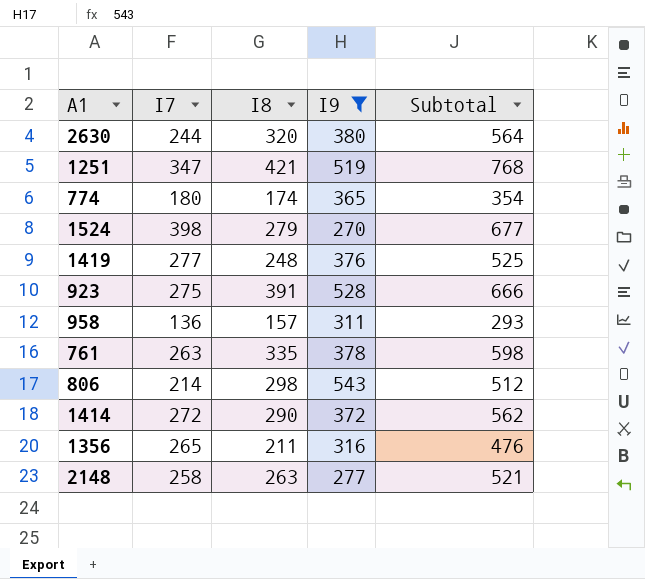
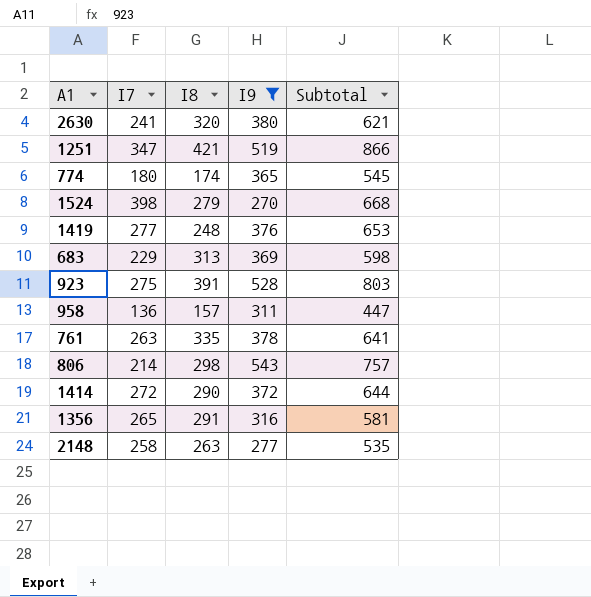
column Subtotal | formula: [I7] + [I8] -> [I7] + [I9]
2630 | I7: 244 -> 241
row 683: none -> 229 | 313 | 369 | 598
1356 | I8: 211 -> 291

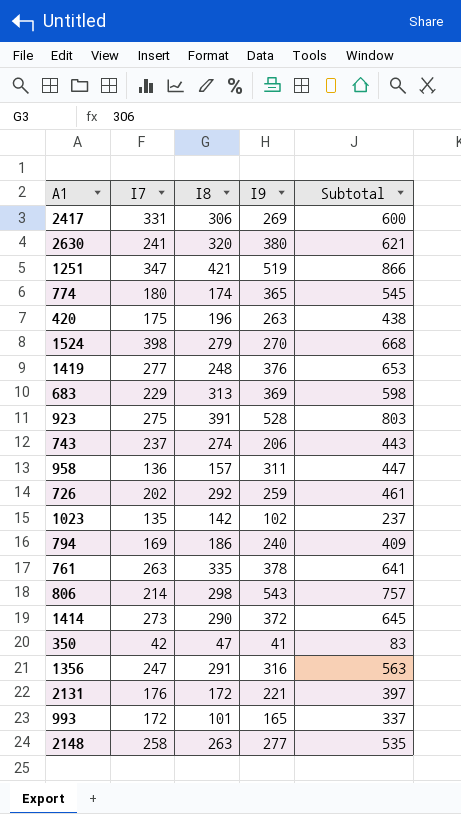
filter: I9 >= 270 -> none
1414 | I7: 272 -> 273
1414 | Subtotal: 644 -> 645
1356 | I7: 265 -> 247
1356 | Subtotal: 581 -> 563

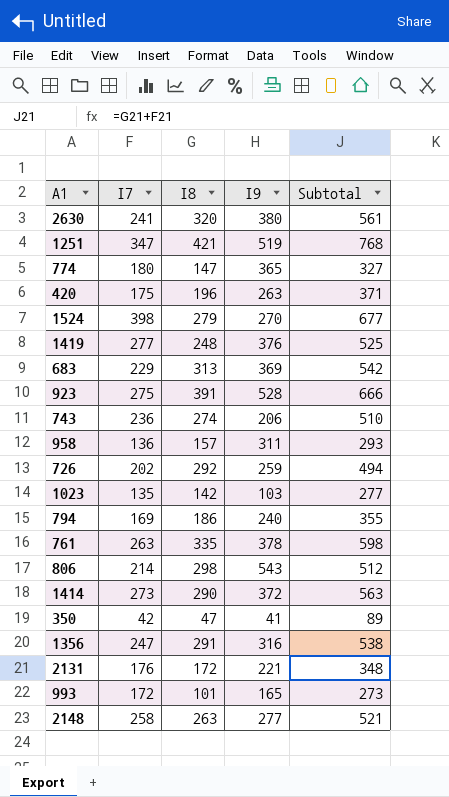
column Subtotal | formula: [I7] + [I9] -> [I7] + [I8]
row 2417: 331 | 306 | 269 | 600 -> none
774 | I8: 174 -> 147
743 | I7: 237 -> 236
1023 | I9: 102 -> 103

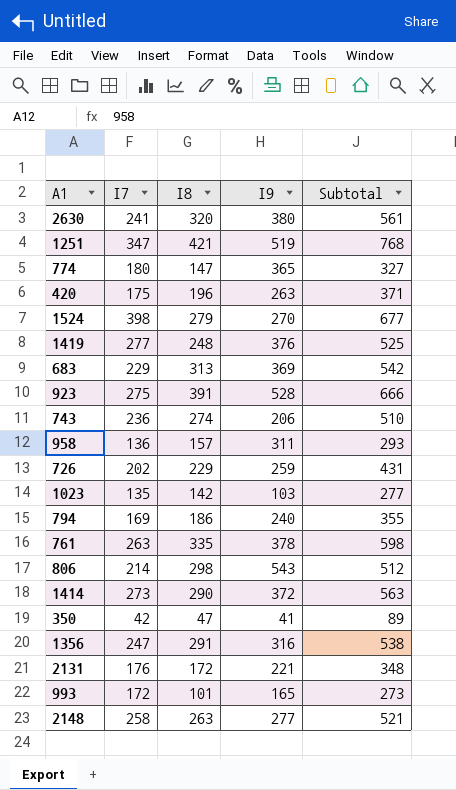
726 | I8: 292 -> 229
726 | Subtotal: 494 -> 431

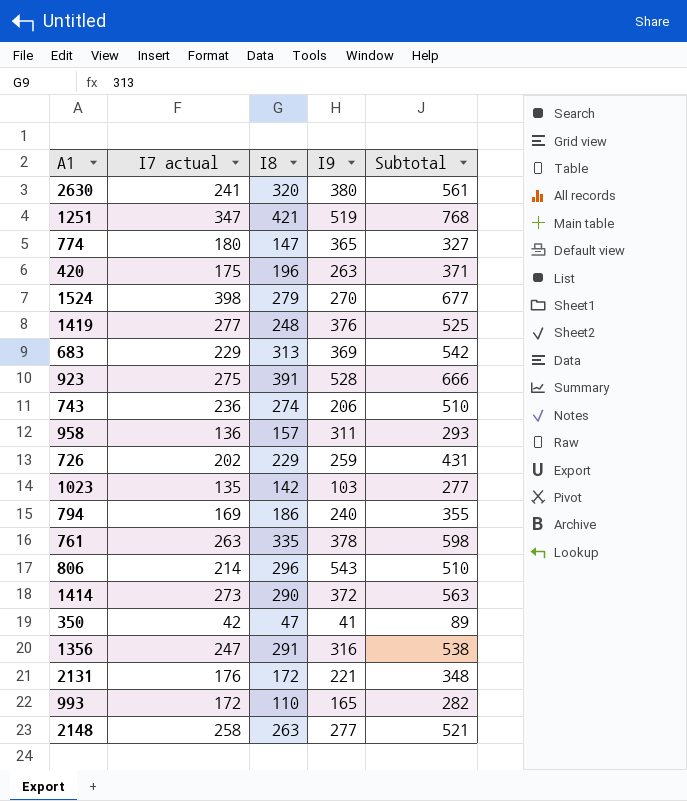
column name: I7 -> I7 actual
806 | I8: 298 -> 296
806 | Subtotal: 512 -> 510
993 | I8: 101 -> 110
993 | Subtotal: 273 -> 282

